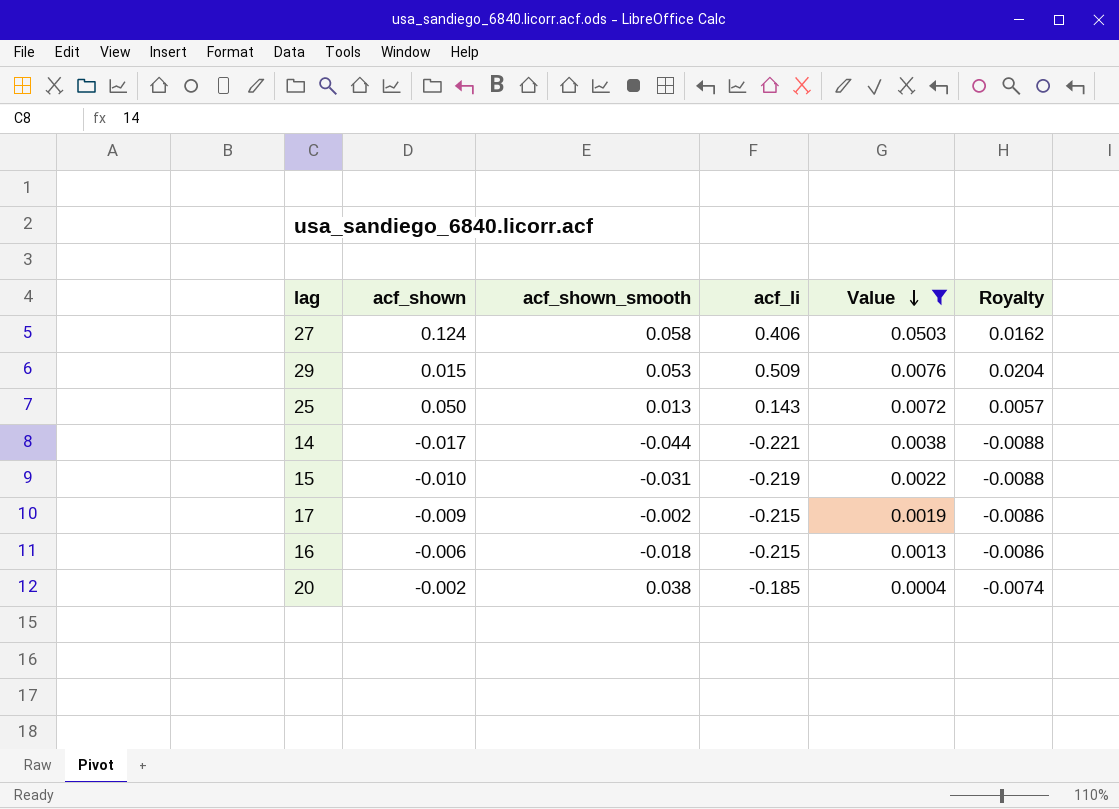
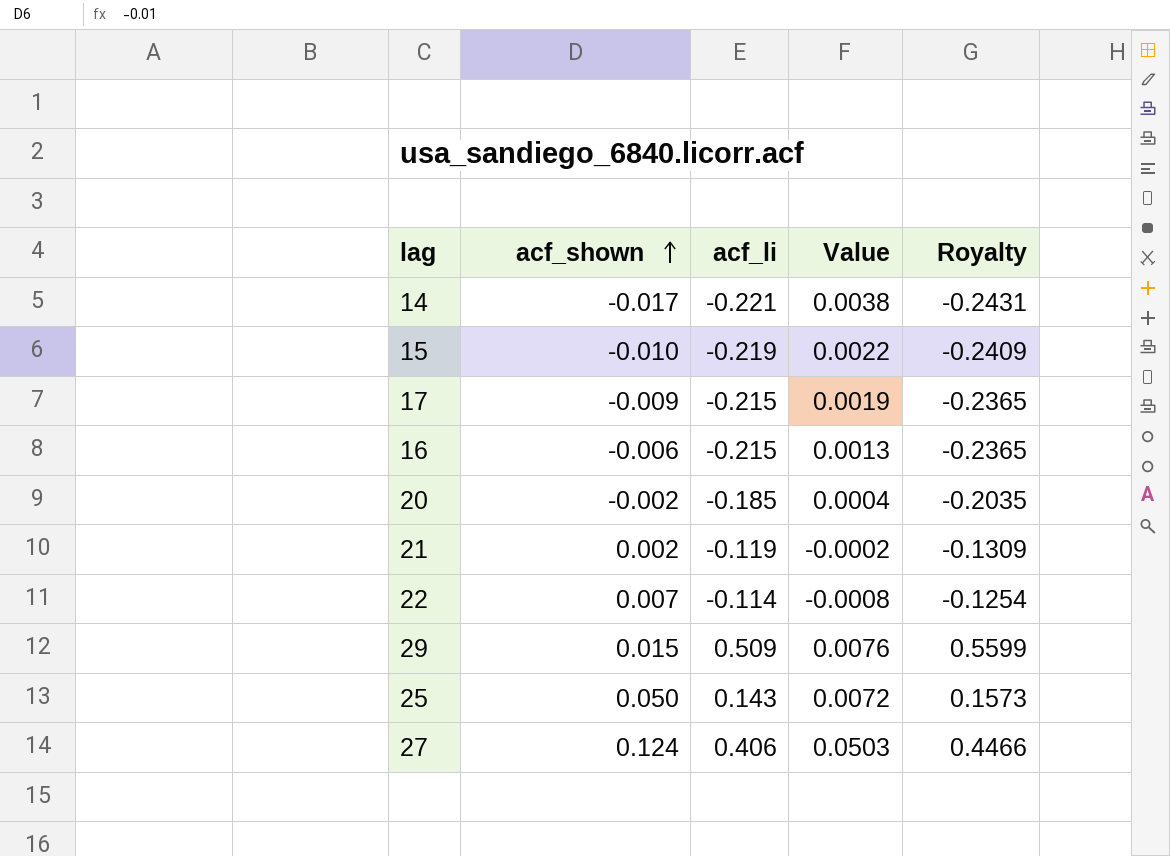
filter: Value >= 0.0004 -> none
row order: Value descending -> acf_shown ascending
column acf_shown_smooth | position: 3 -> none
column Royalty | formula: [acf_li] * 0.04 -> [acf_li] * 1.1

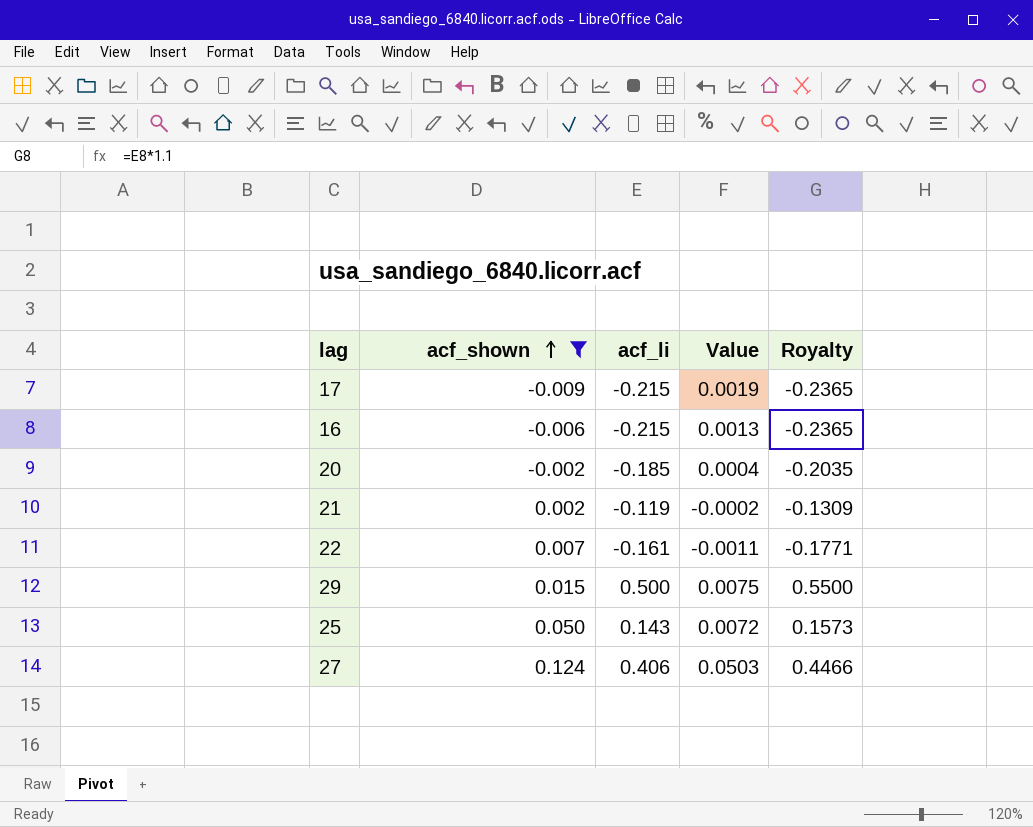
filter: none -> acf_shown >= -0.009
22 | acf_li: -0.114 -> -0.161
22 | Value: -0.0008 -> -0.0011
22 | Royalty: -0.1254 -> -0.1771
29 | acf_li: 0.509 -> 0.500
29 | Value: 0.0076 -> 0.0075
29 | Royalty: 0.5599 -> 0.5500

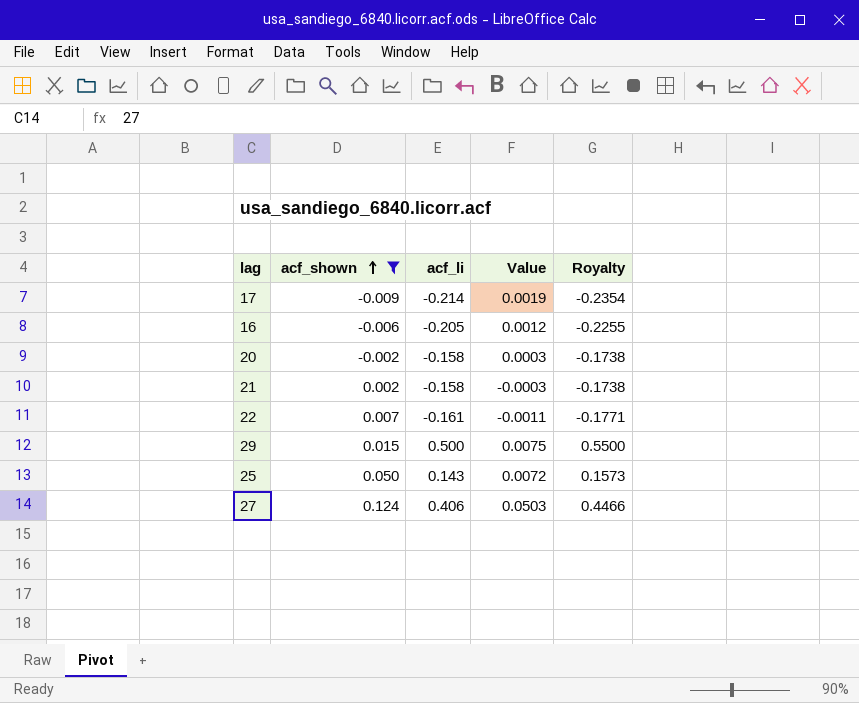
17 | acf_li: -0.215 -> -0.214
17 | Royalty: -0.2365 -> -0.2354
16 | acf_li: -0.215 -> -0.205
16 | Value: 0.0013 -> 0.0012
16 | Royalty: -0.2365 -> -0.2255
20 | acf_li: -0.185 -> -0.158
20 | Value: 0.0004 -> 0.0003
20 | Royalty: -0.2035 -> -0.1738
21 | acf_li: -0.119 -> -0.158
21 | Value: -0.0002 -> -0.0003
21 | Royalty: -0.1309 -> -0.1738

